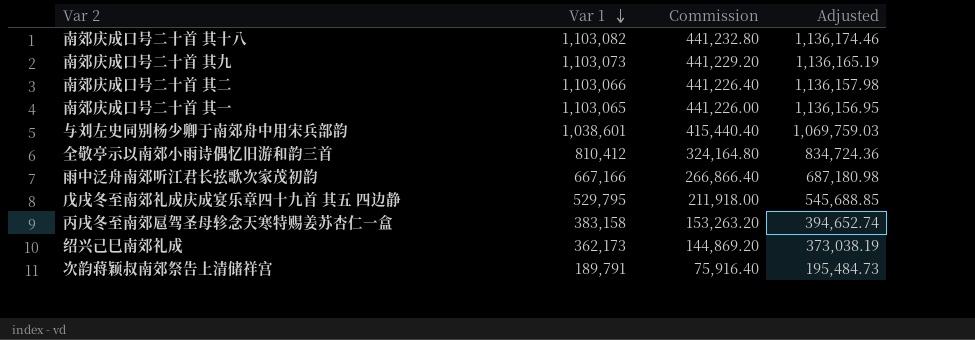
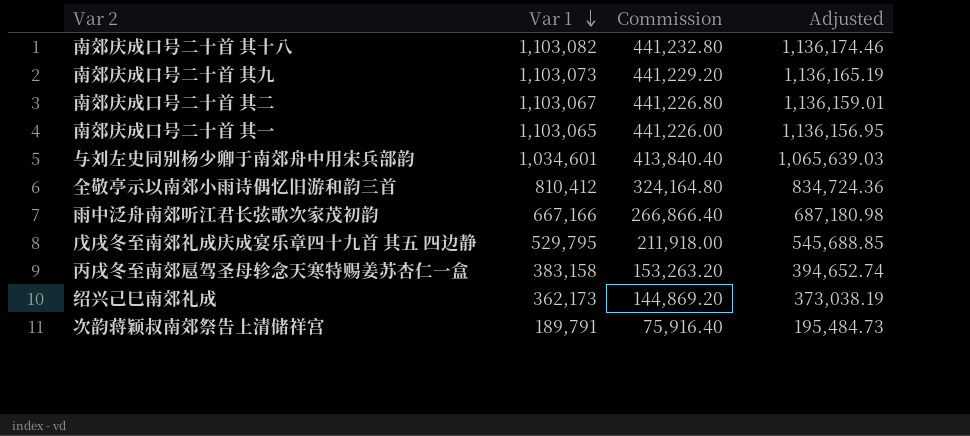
南郊庆成口号二十首 其二 | Var 1: 1,103,066 -> 1,103,067
南郊庆成口号二十首 其二 | Commission: 441,226.40 -> 441,226.80
南郊庆成口号二十首 其二 | Adjusted: 1,136,157.98 -> 1,136,159.01
与刘左史同别杨少卿于南郊舟中用宋兵部韵 | Var 1: 1,038,601 -> 1,034,601
与刘左史同别杨少卿于南郊舟中用宋兵部韵 | Commission: 415,440.40 -> 413,840.40
与刘左史同别杨少卿于南郊舟中用宋兵部韵 | Adjusted: 1,069,759.03 -> 1,065,639.03

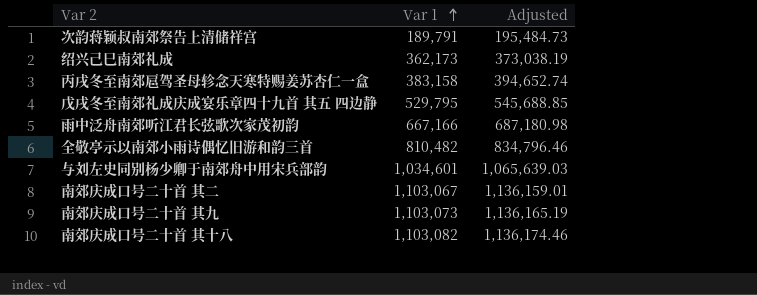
row order: Var 1 descending -> Var 1 ascending
column Commission | formula: [Var 1] * 0.4 -> none
row 南郊庆成口号二十首 其一: 1,103,065 | 441,226.00 | 1,136,156.95 -> none
全敬亭示以南郊小雨诗偶忆旧游和韵三首 | Var 1: 810,412 -> 810,482
全敬亭示以南郊小雨诗偶忆旧游和韵三首 | Adjusted: 834,724.36 -> 834,796.46

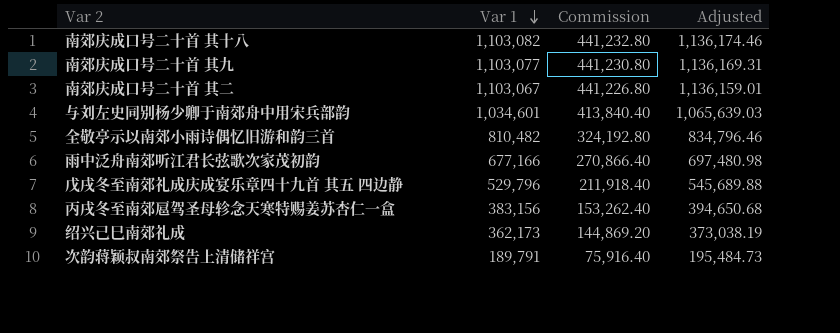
row order: Var 1 ascending -> Var 1 descending
column Commission | formula: none -> [Var 1] * 0.4
南郊庆成口号二十首 其九 | Var 1: 1,103,073 -> 1,103,077
南郊庆成口号二十首 其九 | Adjusted: 1,136,165.19 -> 1,136,169.31
雨中泛舟南郊听江君长弦歌次家茂初韵 | Var 1: 667,166 -> 677,166
雨中泛舟南郊听江君长弦歌次家茂初韵 | Adjusted: 687,180.98 -> 697,480.98
戊戌冬至南郊礼成庆成宴乐章四十九首 其五 四边静 | Var 1: 529,795 -> 529,796
戊戌冬至南郊礼成庆成宴乐章四十九首 其五 四边静 | Adjusted: 545,688.85 -> 545,689.88
丙戌冬至南郊扈驾圣母轸念天寒特赐姜苏杏仁一盒 | Var 1: 383,158 -> 383,156
丙戌冬至南郊扈驾圣母轸念天寒特赐姜苏杏仁一盒 | Adjusted: 394,652.74 -> 394,650.68

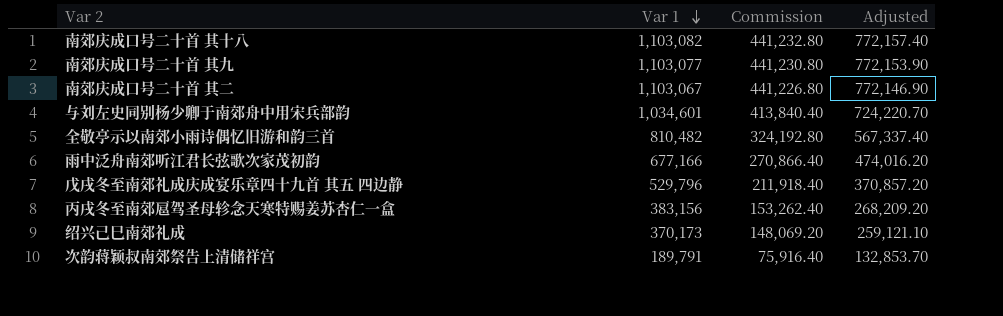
column Adjusted | formula: [Var 1] * 1.03 -> [Var 1] * 0.7
绍兴己巳南郊礼成 | Var 1: 362,173 -> 370,173
绍兴己巳南郊礼成 | Commission: 144,869.20 -> 148,069.20

